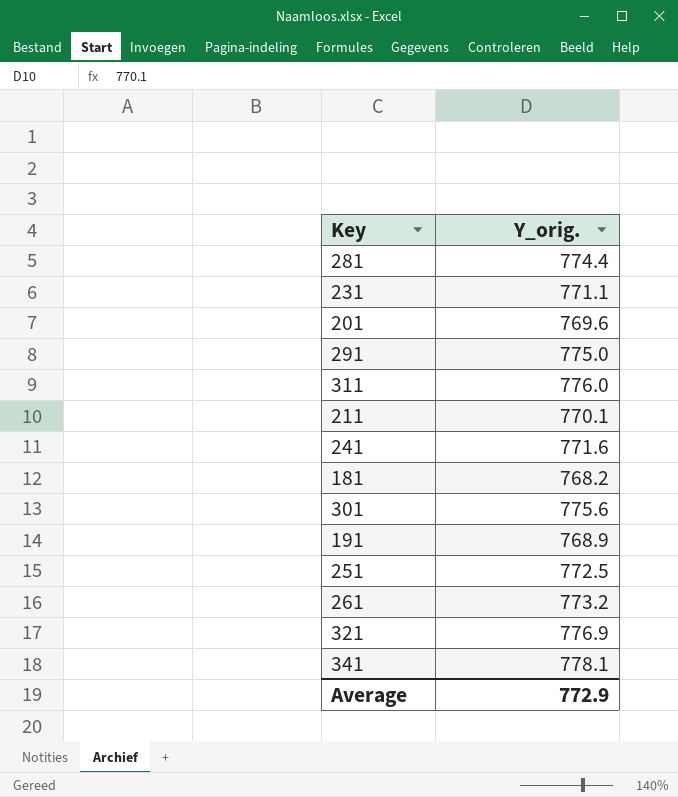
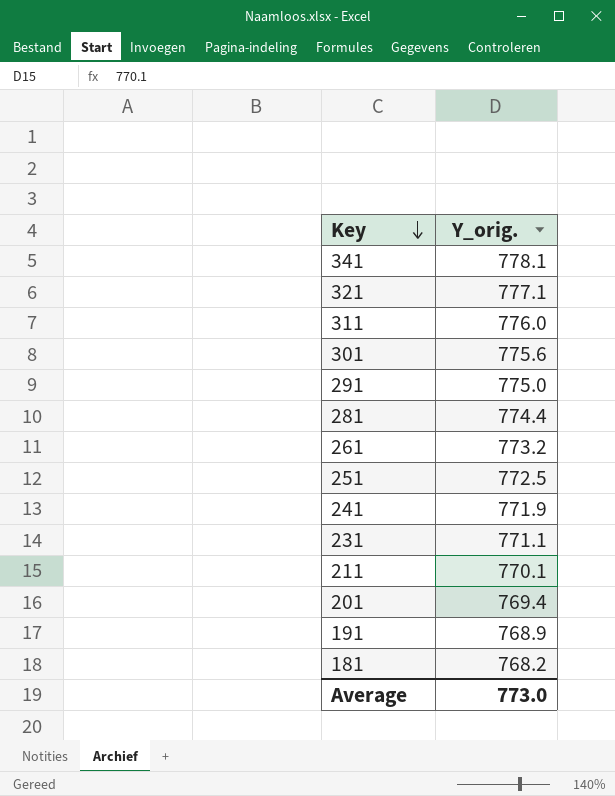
row order: none -> Key descending
321 | Y_orig.: 776.9 -> 777.1
241 | Y_orig.: 771.6 -> 771.9
201 | Y_orig.: 769.6 -> 769.4
Average | Y_orig.: 772.9 -> 773.0

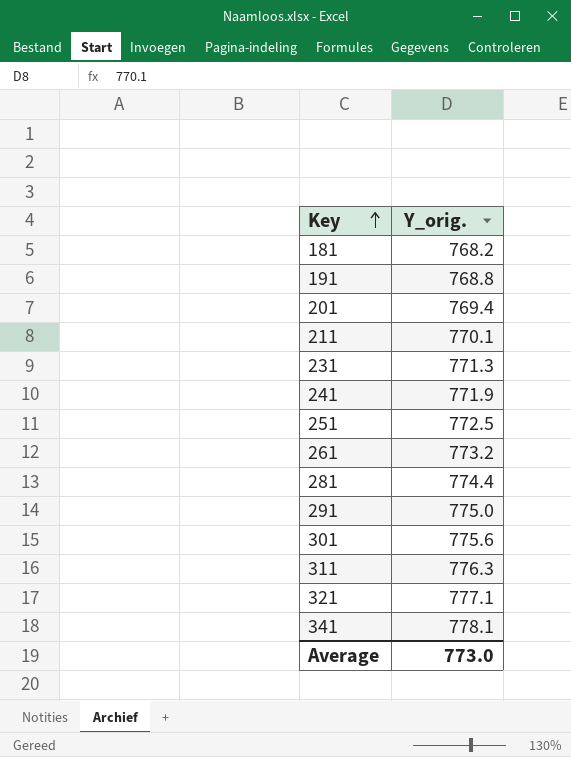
row order: Key descending -> Key ascending
191 | Y_orig.: 768.9 -> 768.8
231 | Y_orig.: 771.1 -> 771.3
311 | Y_orig.: 776.0 -> 776.3

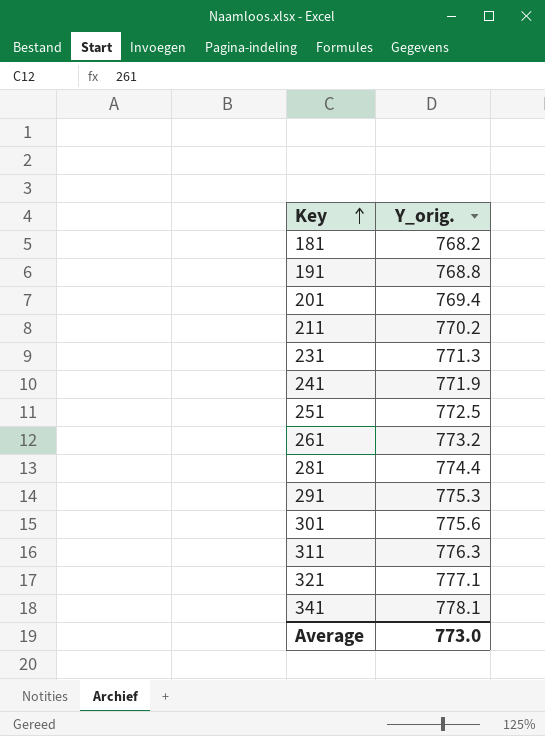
211 | Y_orig.: 770.1 -> 770.2
291 | Y_orig.: 775.0 -> 775.3

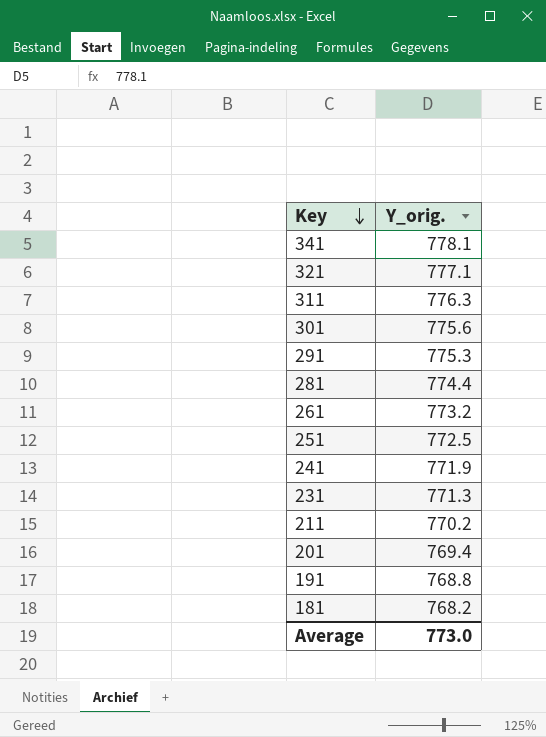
row order: Key ascending -> Key descending

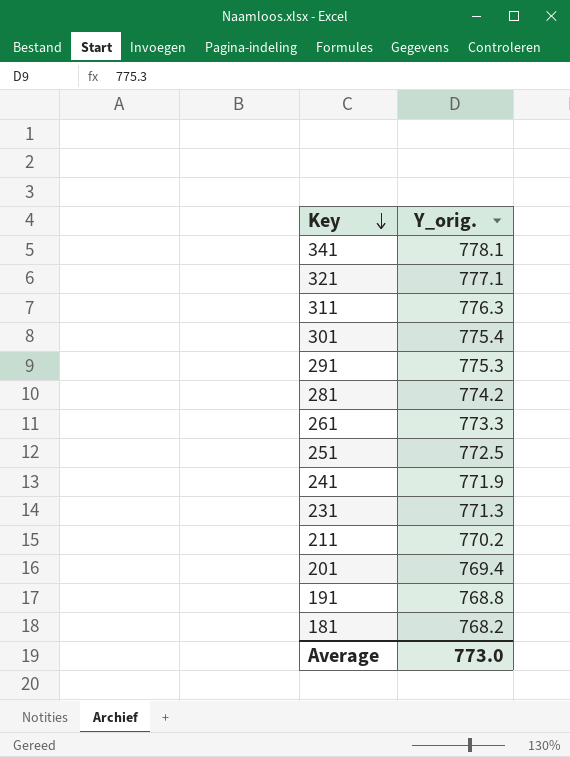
301 | Y_orig.: 775.6 -> 775.4
281 | Y_orig.: 774.4 -> 774.2
261 | Y_orig.: 773.2 -> 773.3

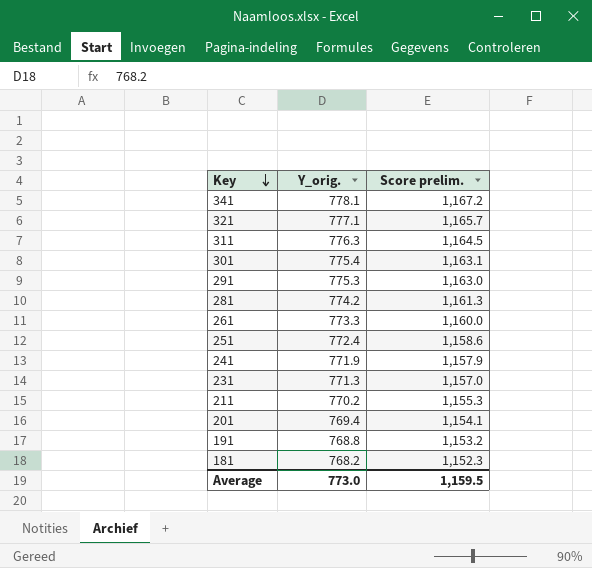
column Score prelim. | formula: none -> [Y_orig.] * 1.5
251 | Y_orig.: 772.5 -> 772.4

